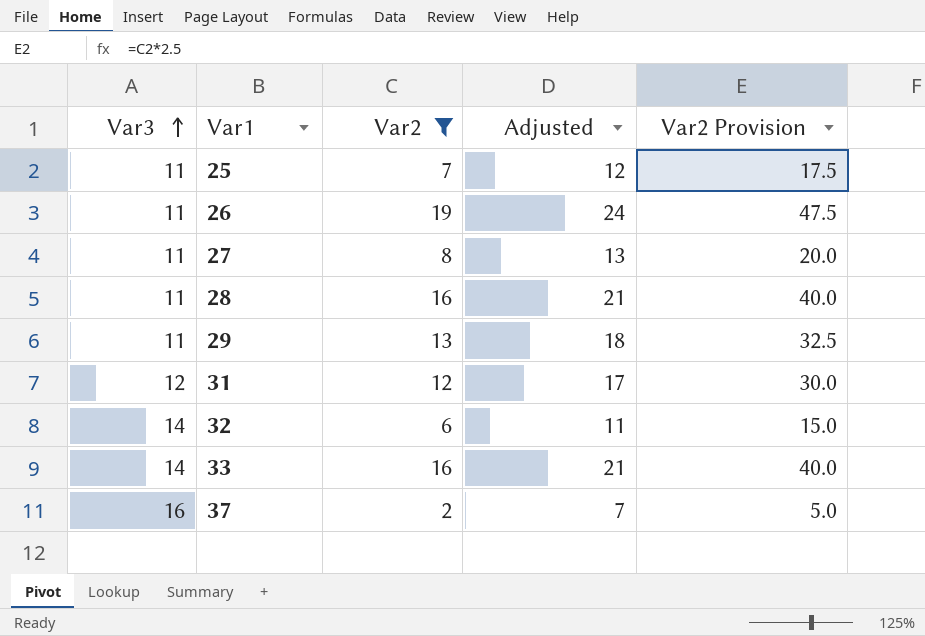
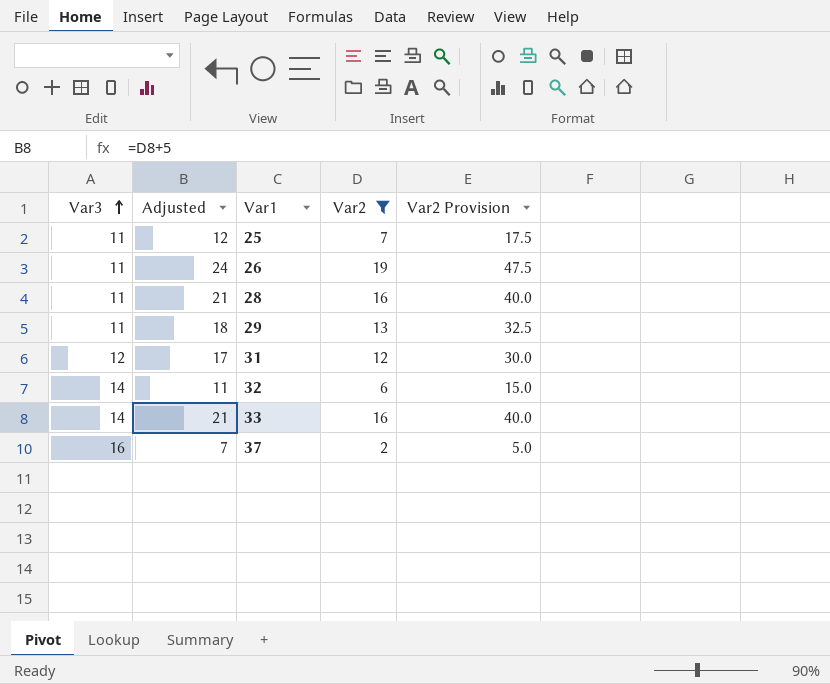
column Adjusted | position: 4 -> 2
row 27: 11 | 8 | 13 | 20.0 -> none

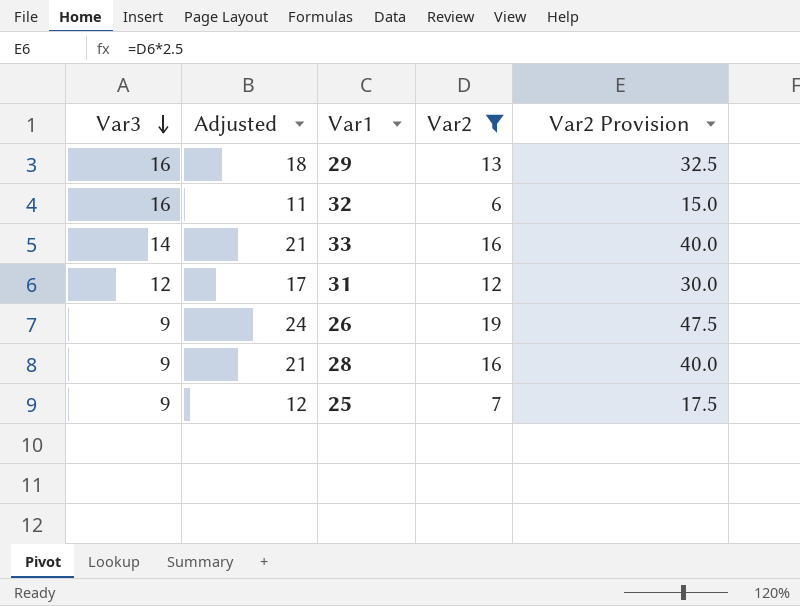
row order: Var3 ascending -> Var3 descending
row 37: 16 | 7 | 2 | 5.0 -> none
29 | Var3: 11 -> 16
32 | Var3: 14 -> 16
26 | Var3: 11 -> 9
28 | Var3: 11 -> 9
25 | Var3: 11 -> 9

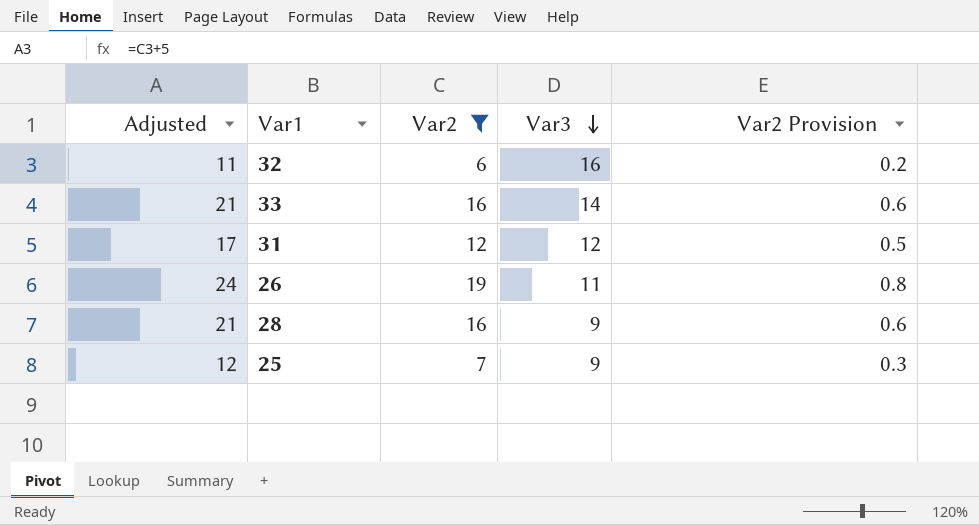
column Var3 | position: 1 -> 4
column Var2 Provision | formula: [Var2] * 2.5 -> [Var2] * 0.04
row 29: 16 | 18 | 13 | 32.5 -> none
26 | Var3: 9 -> 11

